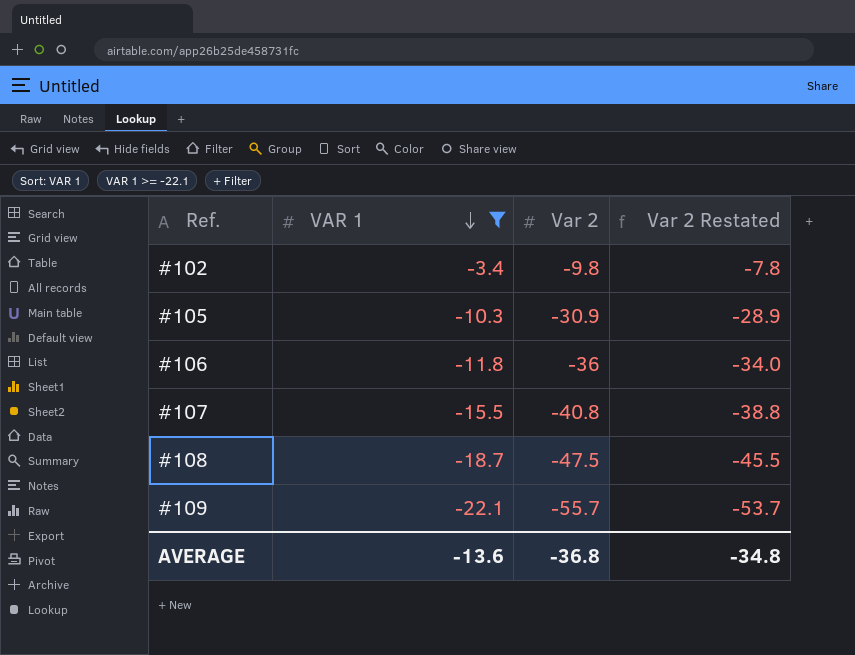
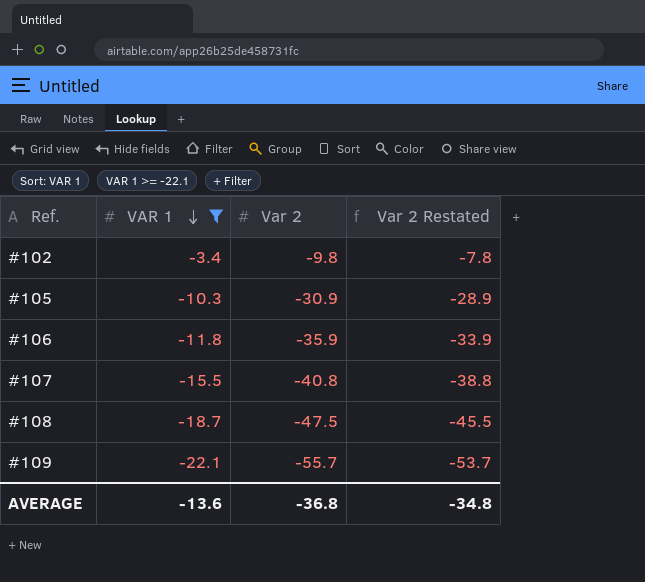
#106 | Var 2: -36 -> -35.9
#106 | Var 2 Restated: -34.0 -> -33.9

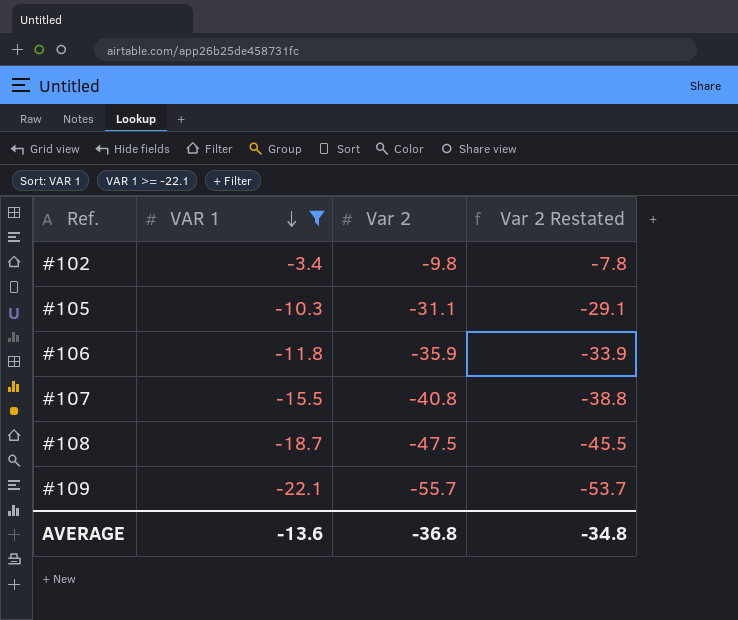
#105 | Var 2: -30.9 -> -31.1
#105 | Var 2 Restated: -28.9 -> -29.1

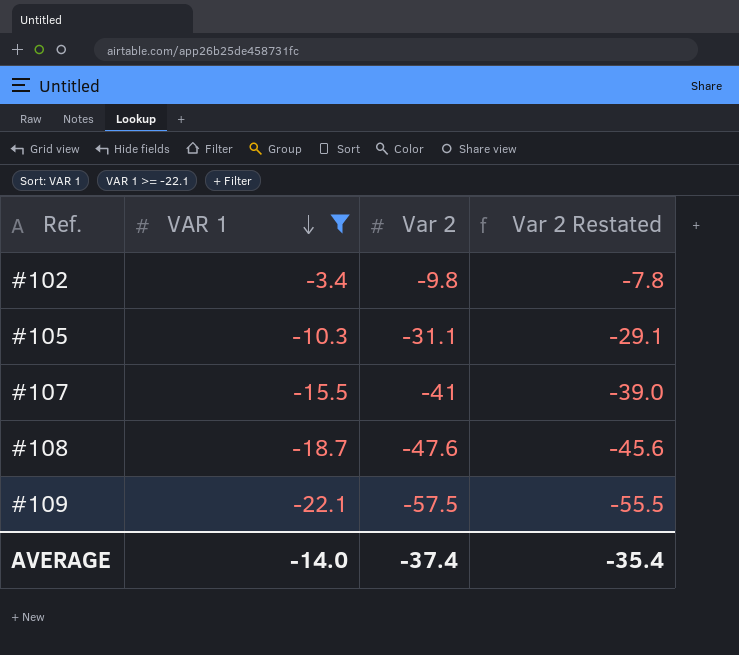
row #106: -11.8 | -35.9 | -33.9 -> none
#107 | Var 2: -40.8 -> -41
#107 | Var 2 Restated: -38.8 -> -39.0
#108 | Var 2: -47.5 -> -47.6
#108 | Var 2 Restated: -45.5 -> -45.6
#109 | Var 2: -55.7 -> -57.5
#109 | Var 2 Restated: -53.7 -> -55.5
AVERAGE | VAR 1: -13.6 -> -14.0
AVERAGE | Var 2: -36.8 -> -37.4
AVERAGE | Var 2 Restated: -34.8 -> -35.4

